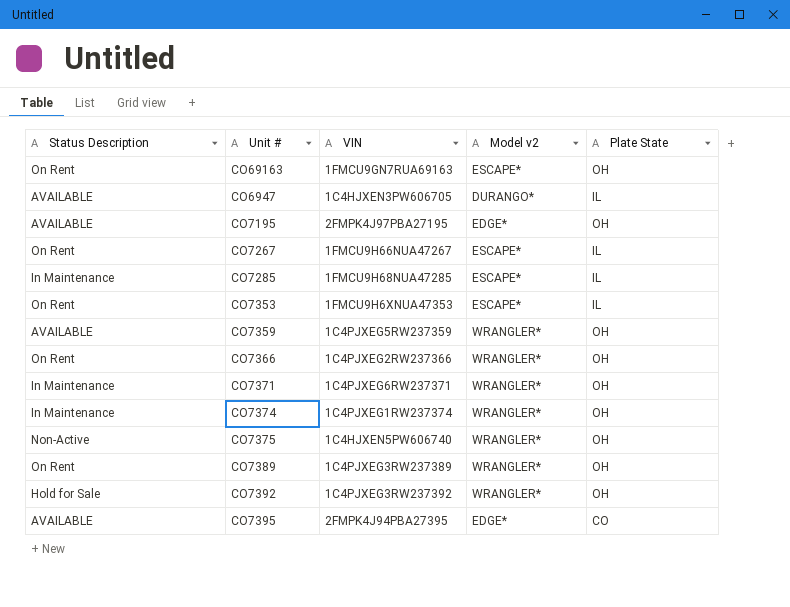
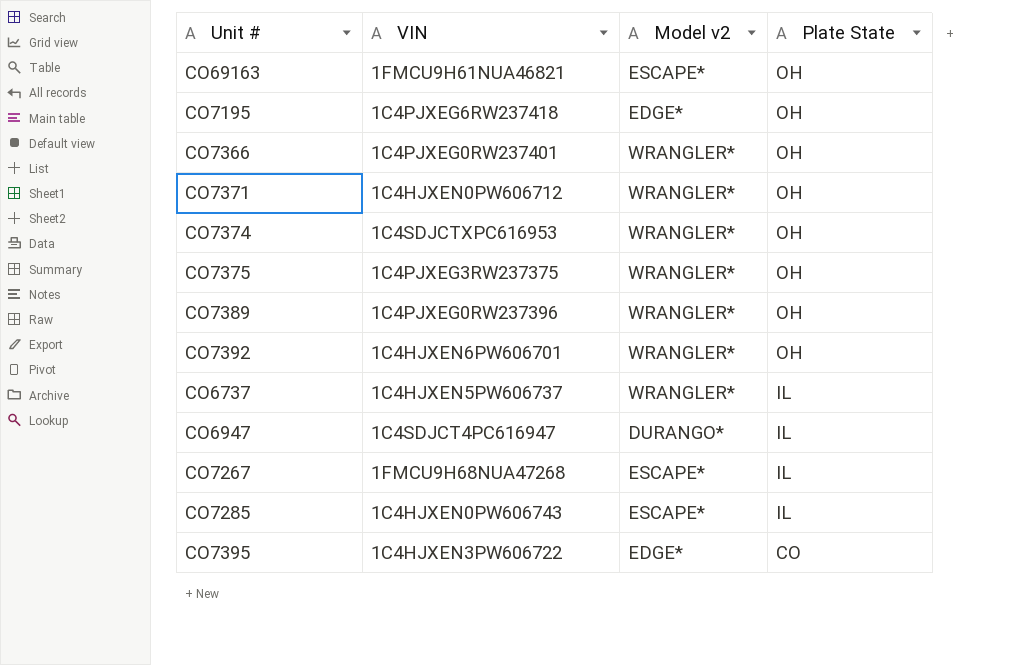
row order: none -> Plate State descending
column Status Description | position: 1 -> none
row CO7353: On Rent | 1FMCU9H6XNUA47353 | ESCAPE* | IL -> none
row CO7359: AVAILABLE | 1C4PJXEG5RW237359 | WRANGLER* | OH -> none
CO69163 | VIN: 1FMCU9GN7RUA69163 -> 1FMCU9H61NUA46821
CO7195 | VIN: 2FMPK4J97PBA27195 -> 1C4PJXEG6RW237418
CO7366 | VIN: 1C4PJXEG2RW237366 -> 1C4PJXEG0RW237401
CO7371 | VIN: 1C4PJXEG6RW237371 -> 1C4HJXEN0PW606712
CO7374 | VIN: 1C4PJXEG1RW237374 -> 1C4SDJCTXPC616953
CO7375 | VIN: 1C4HJXEN5PW606740 -> 1C4PJXEG3RW237375
CO7389 | VIN: 1C4PJXEG3RW237389 -> 1C4PJXEG0RW237396
CO7392 | VIN: 1C4PJXEG3RW237392 -> 1C4HJXEN6PW606701
row CO6737: none -> 1C4HJXEN5PW606737 | WRANGLER* | IL
CO6947 | VIN: 1C4HJXEN3PW606705 -> 1C4SDJCT4PC616947
CO7267 | VIN: 1FMCU9H66NUA47267 -> 1FMCU9H68NUA47268
CO7285 | VIN: 1FMCU9H68NUA47285 -> 1C4HJXEN0PW606743
CO7395 | VIN: 2FMPK4J94PBA27395 -> 1C4HJXEN3PW606722

